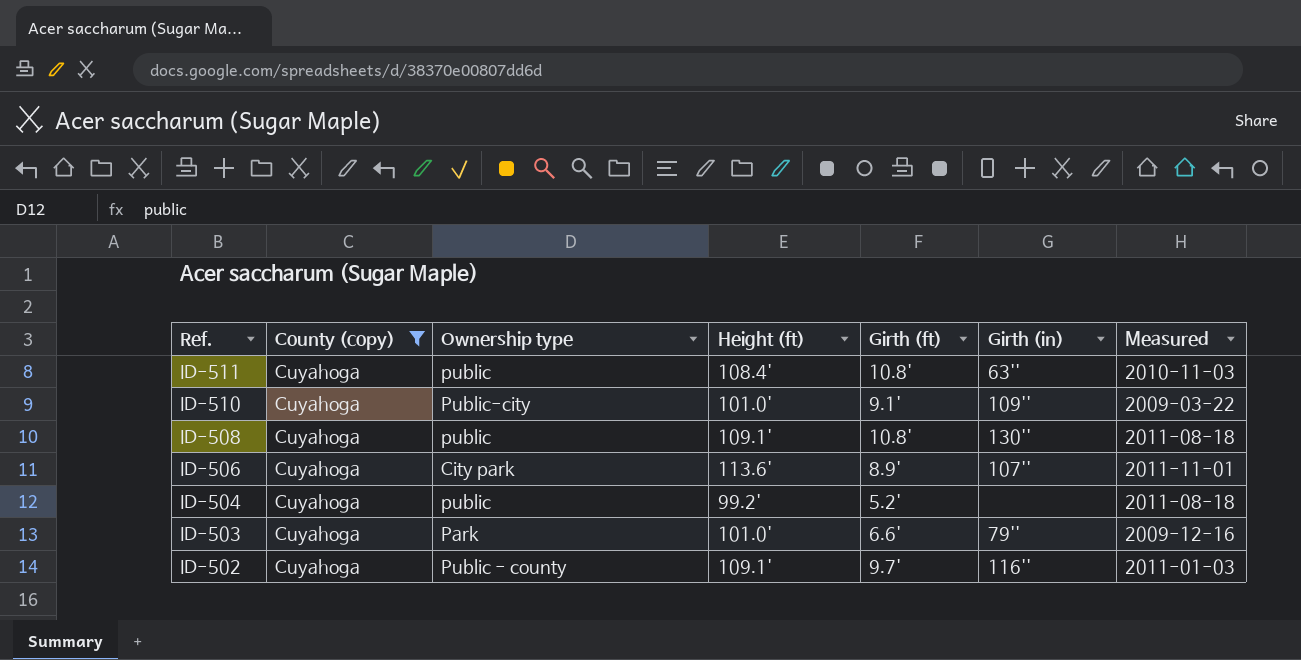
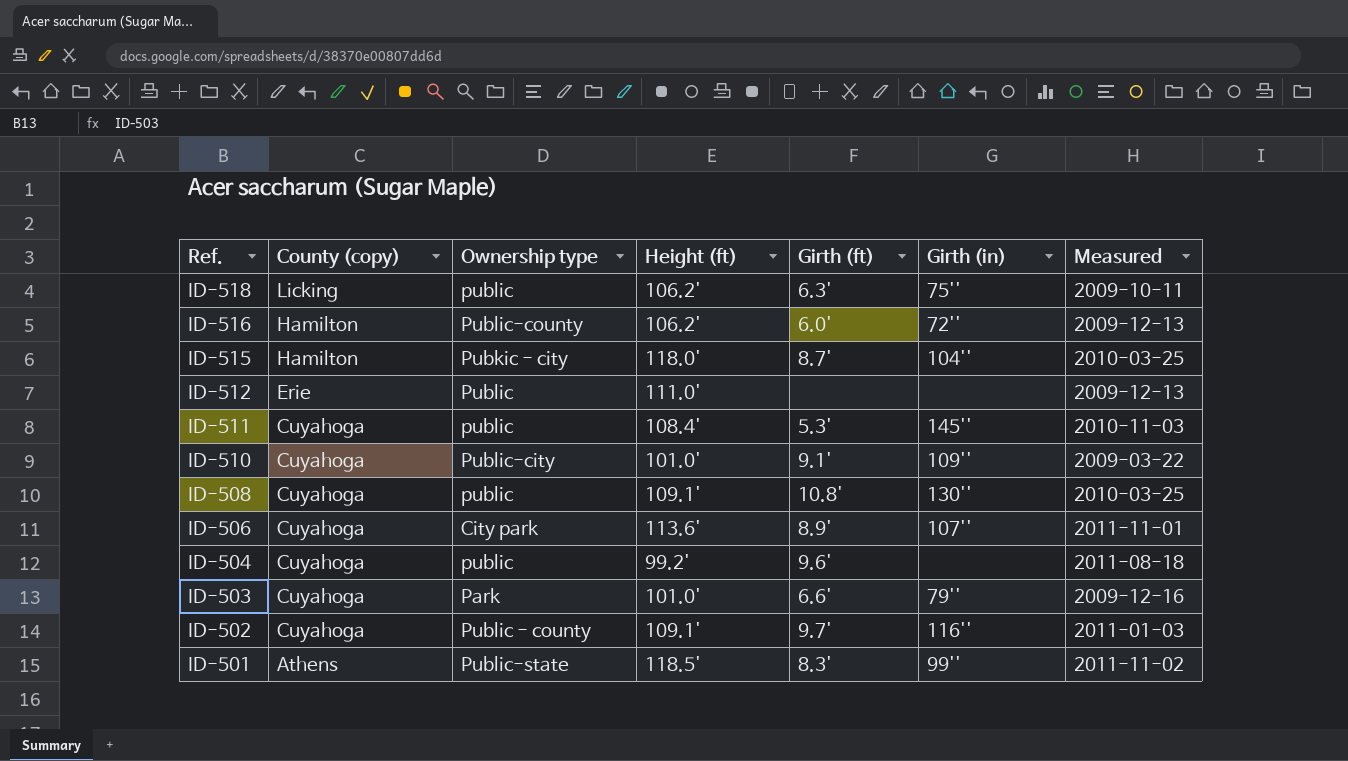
filter: County (copy) = Cuyahoga -> none
ID-511 | Girth (ft): 10.8' -> 5.3'
ID-511 | Girth (in): 63'' -> 145''
ID-508 | Measured: 2011-08-18 -> 2010-03-25
ID-504 | Girth (ft): 5.2' -> 9.6'

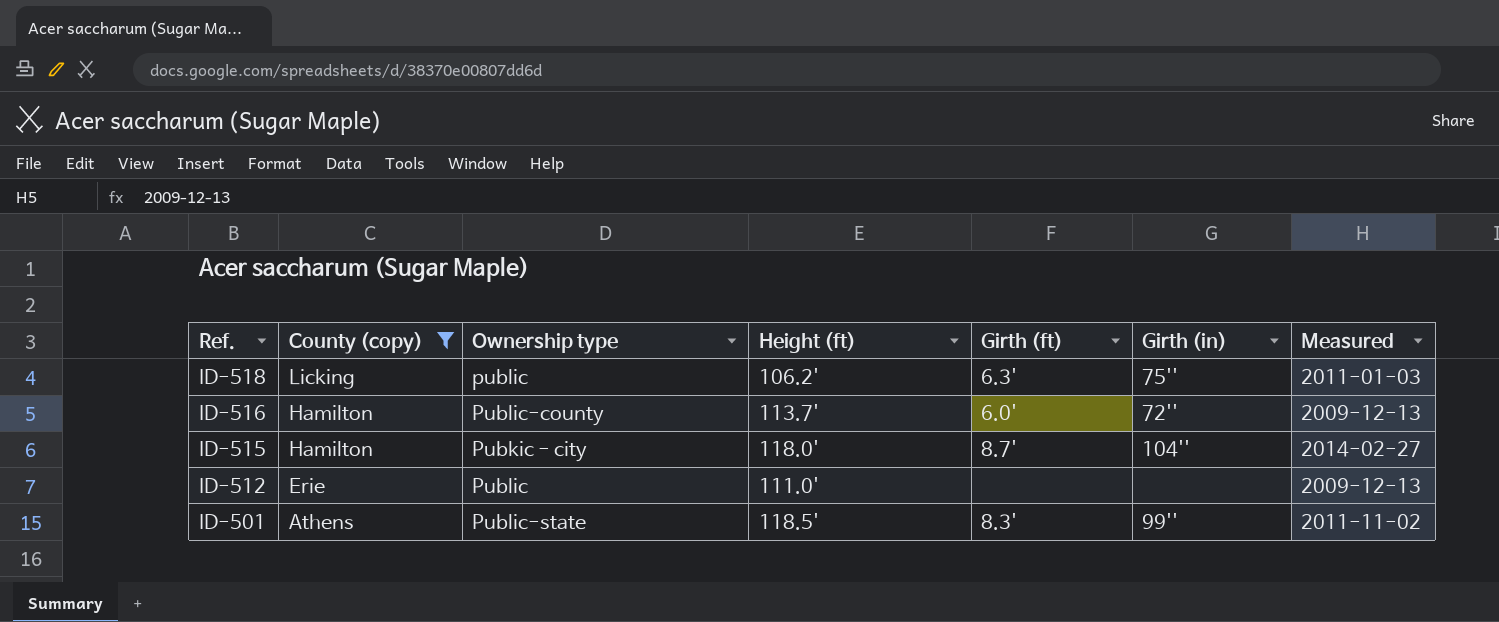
filter: none -> County (copy) != Cuyahoga
ID-518 | Measured: 2009-10-11 -> 2011-01-03
ID-516 | Height (ft): 106.2' -> 113.7'
ID-515 | Measured: 2010-03-25 -> 2014-02-27

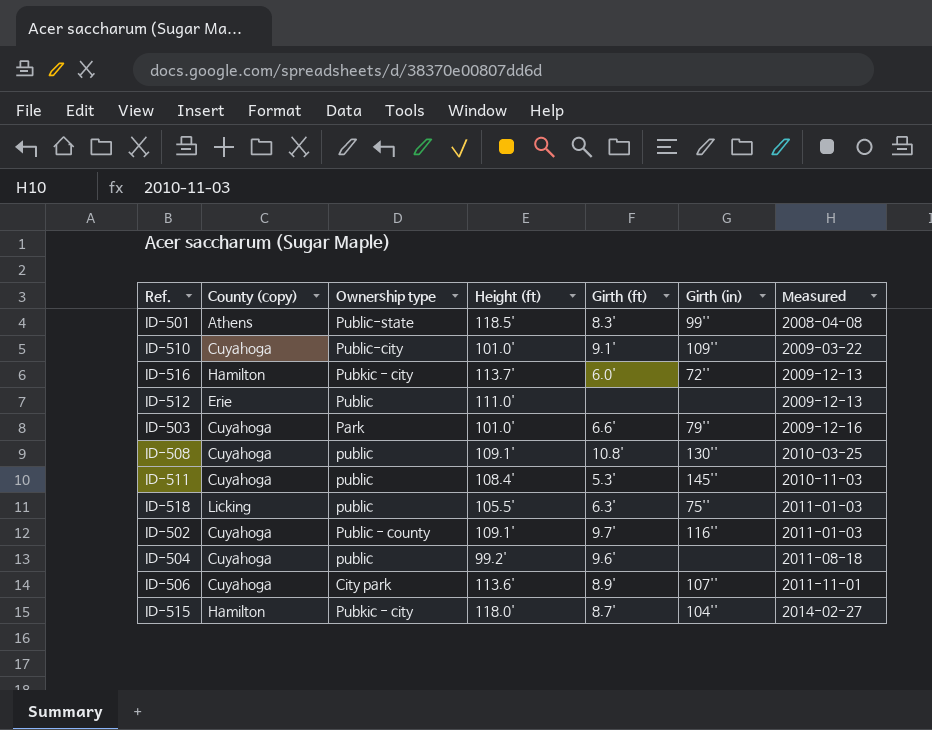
filter: County (copy) != Cuyahoga -> none
row order: Ref. descending -> Measured ascending
ID-501 | Measured: 2011-11-02 -> 2008-04-08
ID-516 | Ownership type: Public-county -> Pubkic - city
ID-518 | Height (ft): 106.2' -> 105.5'

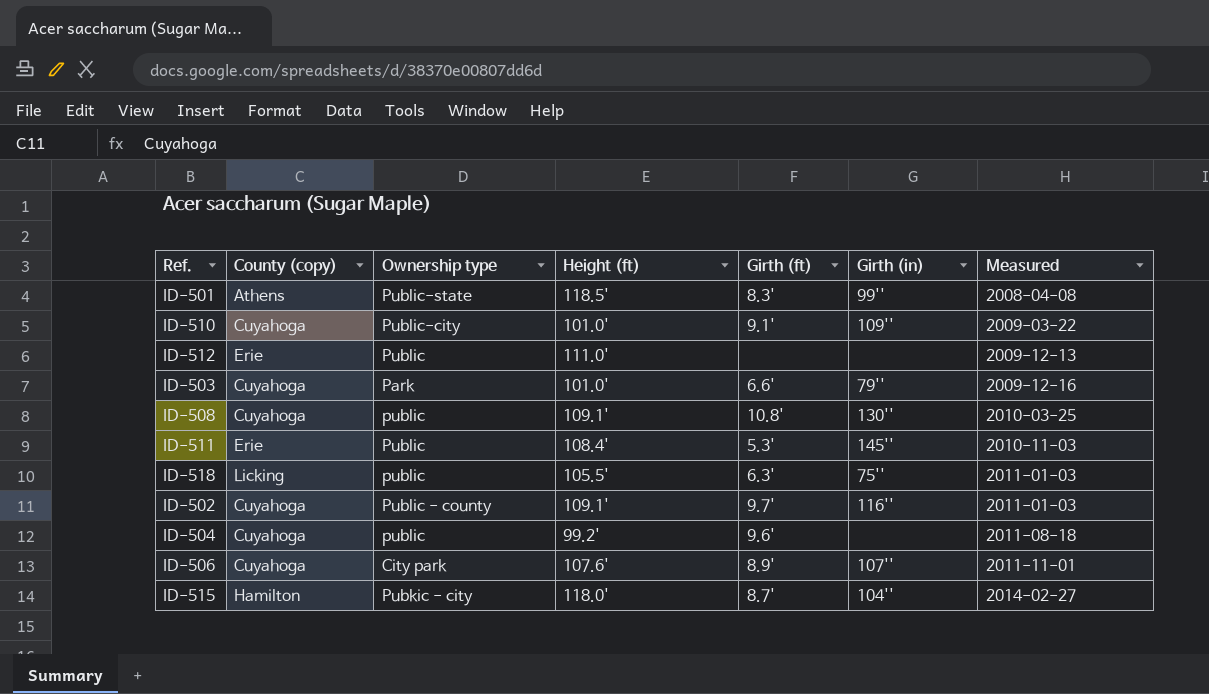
row ID-516: Hamilton | Pubkic - city | 113.7' | 6.0' | 72'' | 2009-12-13 -> none
ID-511 | County (copy): Cuyahoga -> Erie
ID-511 | Ownership type: public -> Public
ID-506 | Height (ft): 113.6' -> 107.6'

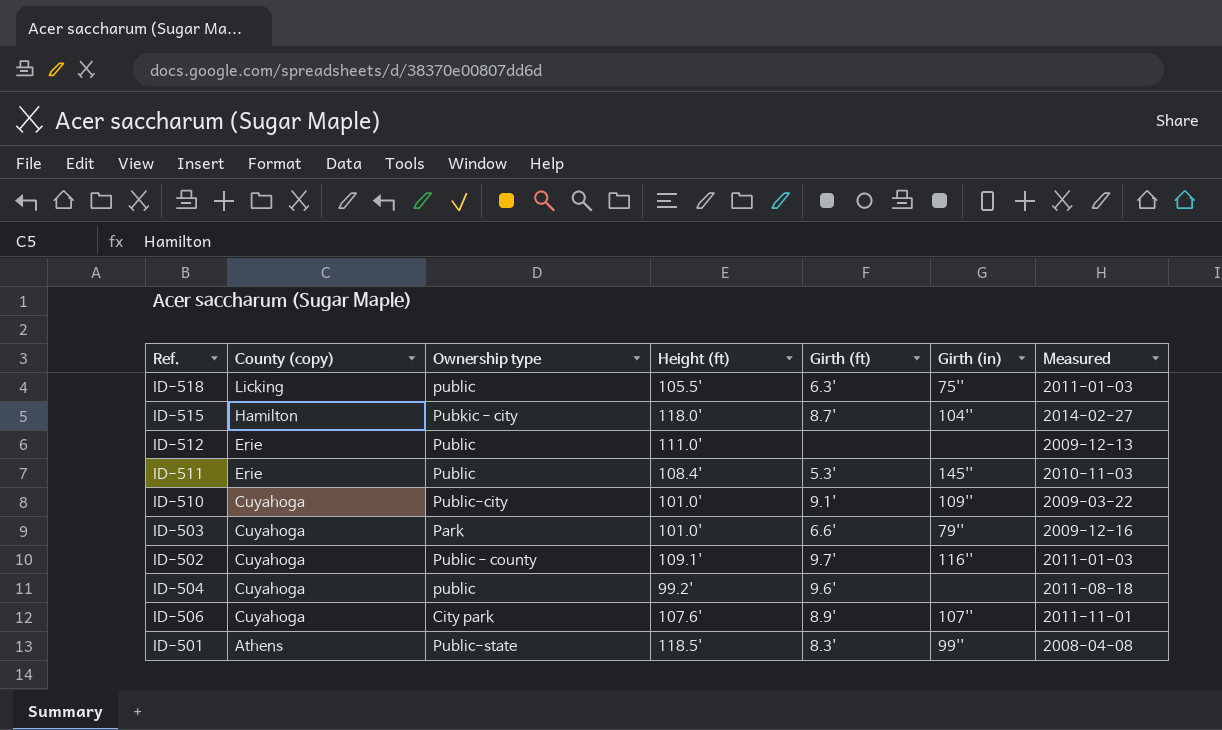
row order: Measured ascending -> County (copy) descending
row ID-508: Cuyahoga | public | 109.1' | 10.8' | 130'' | 2010-03-25 -> none

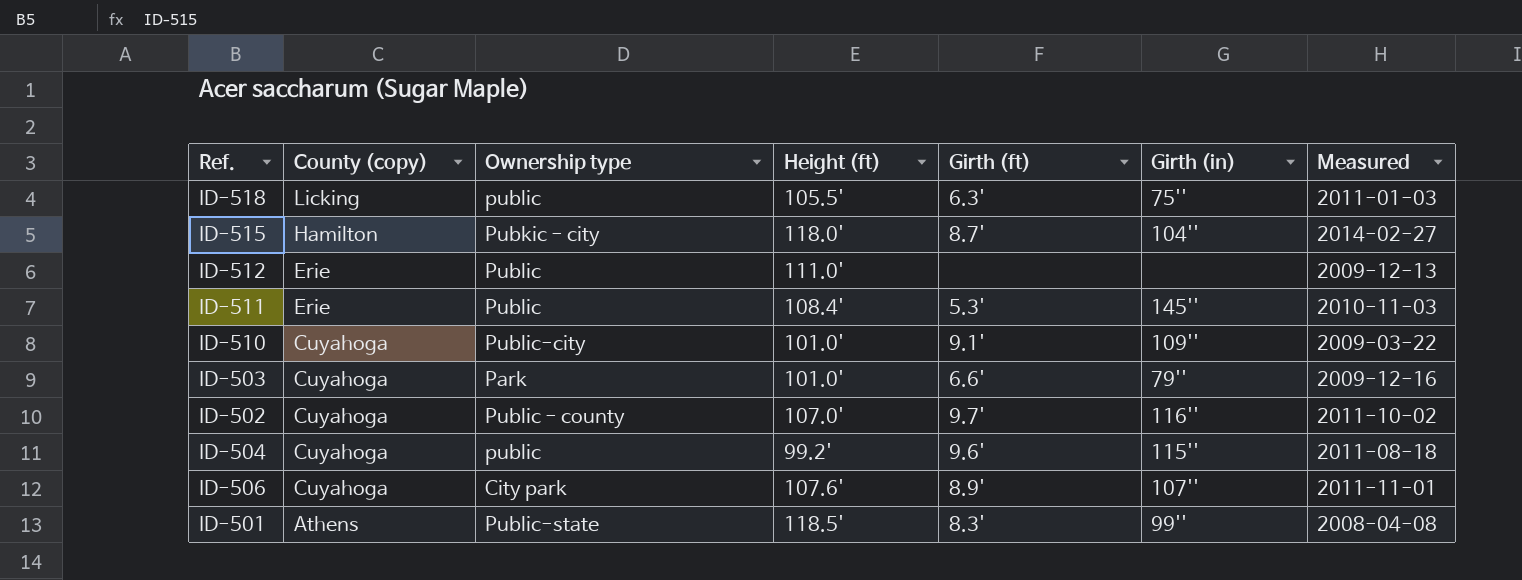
ID-502 | Height (ft): 109.1' -> 107.0'
ID-502 | Measured: 2011-01-03 -> 2011-10-02
ID-504 | Girth (in): none -> 115''

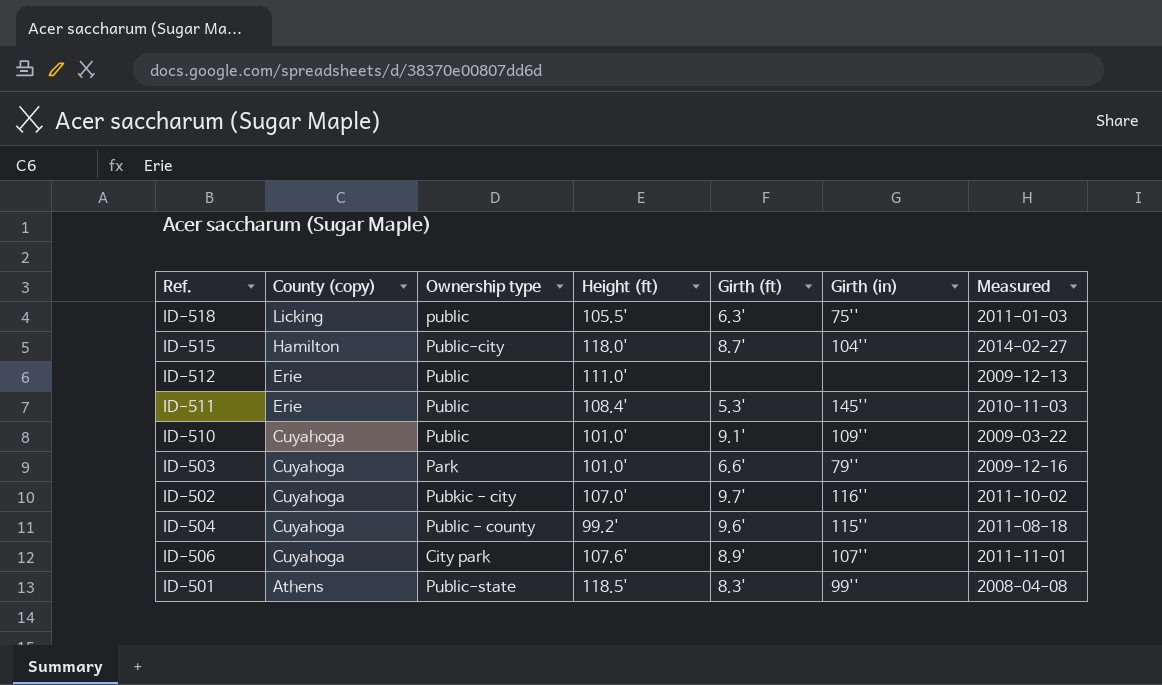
ID-515 | Ownership type: Pubkic - city -> Public-city
ID-510 | Ownership type: Public-city -> Public
ID-502 | Ownership type: Public - county -> Pubkic - city
ID-504 | Ownership type: public -> Public - county

